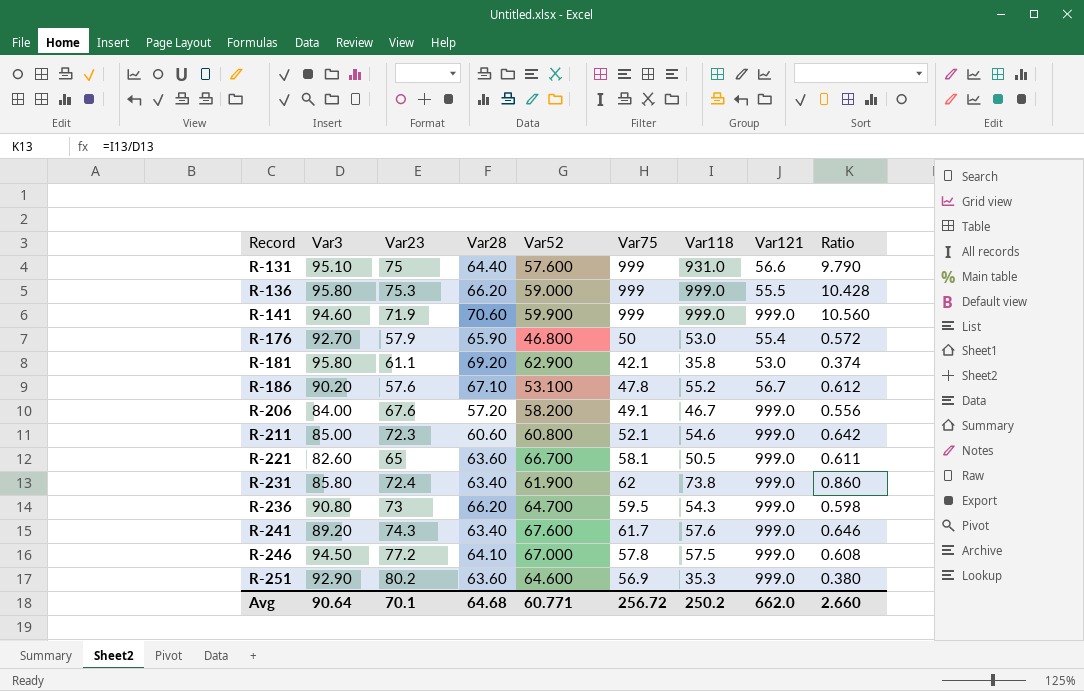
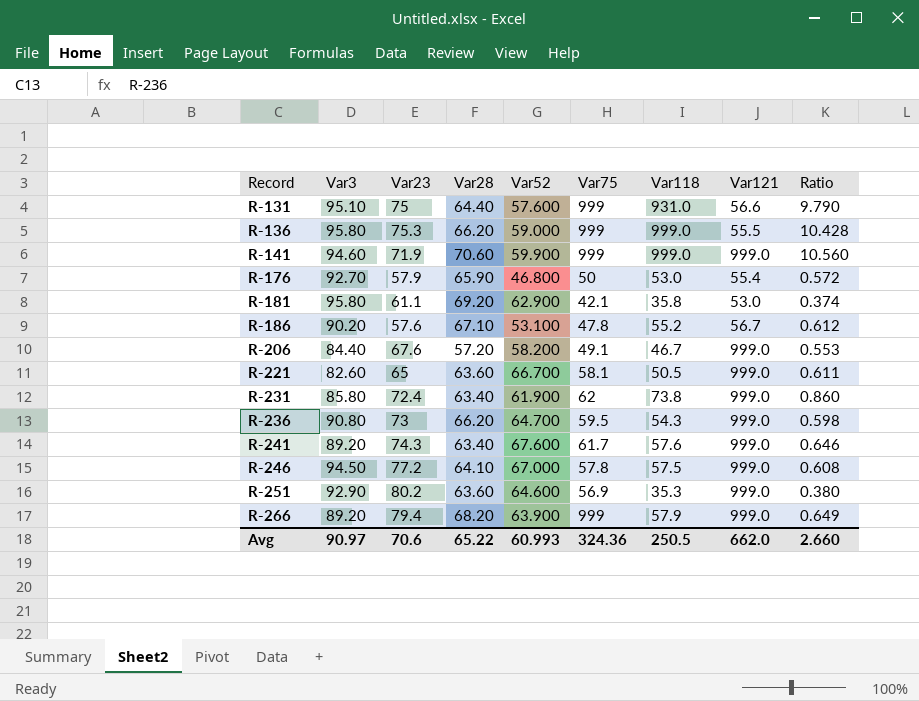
row R-211: 85.00 | 72.3 | 60.60 | 60.800 | 52.1 | 54.6 | 999.0 | 0.642 -> none
R-206 | Var3: 84.00 -> 84.40
R-206 | Ratio: 0.556 -> 0.553
row R-266: none -> 89.20 | 79.4 | 68.20 | 63.900 | 999 | 57.9 | 999.0 | 0.649
Avg | Var3: 90.64 -> 90.97
Avg | Var23: 70.1 -> 70.6
Avg | Var28: 64.68 -> 65.22
Avg | Var52: 60.771 -> 60.993
Avg | Var75: 256.72 -> 324.36
Avg | Var118: 250.2 -> 250.5

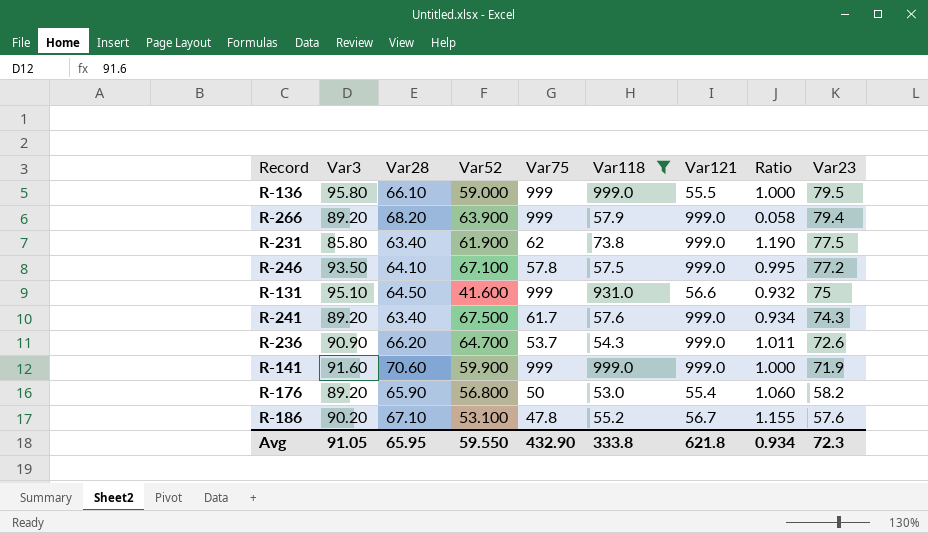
filter: none -> Var118 >= 53.0
row order: Record ascending -> Var23 descending
column Ratio | formula: [Var118] / [Var3] -> [Var118] / [Var75]
column Var23 | position: 3 -> 9
R-136 | Var28: 66.20 -> 66.10
R-136 | Var23: 75.3 -> 79.5
R-231 | Var23: 72.4 -> 77.5
R-246 | Var3: 94.50 -> 93.50
R-246 | Var52: 67.000 -> 67.100
R-131 | Var28: 64.40 -> 64.50
R-131 | Var52: 57.600 -> 41.600
R-241 | Var52: 67.600 -> 67.500
R-236 | Var3: 90.80 -> 90.90
R-236 | Var75: 59.5 -> 53.7
R-236 | Var23: 73 -> 72.6
R-141 | Var3: 94.60 -> 91.60
R-176 | Var3: 92.70 -> 89.20
R-176 | Var52: 46.800 -> 56.800
R-176 | Var23: 57.9 -> 58.2
Avg | Var3: 90.97 -> 91.05
Avg | Var28: 65.22 -> 65.95
Avg | Var52: 60.993 -> 59.550
Avg | Var75: 324.36 -> 432.90
Avg | Var118: 250.5 -> 333.8
Avg | Var121: 662.0 -> 621.8
Avg | Ratio: 2.660 -> 0.934
Avg | Var23: 70.6 -> 72.3

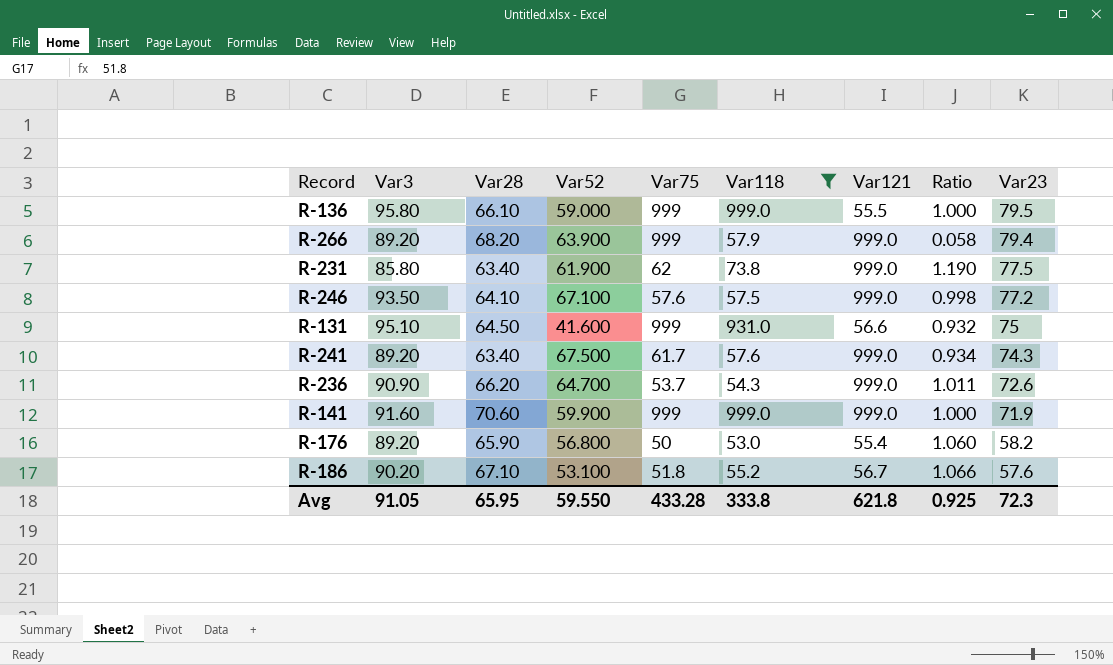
R-246 | Var75: 57.8 -> 57.6
R-246 | Ratio: 0.995 -> 0.998
R-186 | Var75: 47.8 -> 51.8
R-186 | Ratio: 1.155 -> 1.066
Avg | Var75: 432.90 -> 433.28
Avg | Ratio: 0.934 -> 0.925

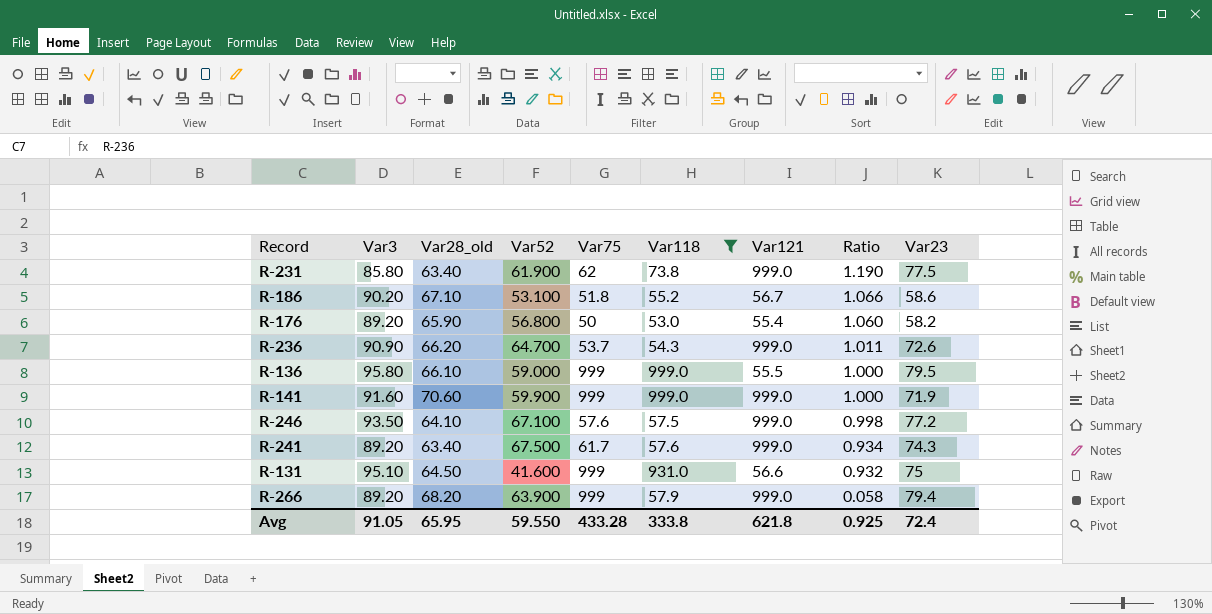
row order: Var23 descending -> Ratio descending
column name: Var28 -> Var28_old
R-186 | Var23: 57.6 -> 58.6
Avg | Var23: 72.3 -> 72.4

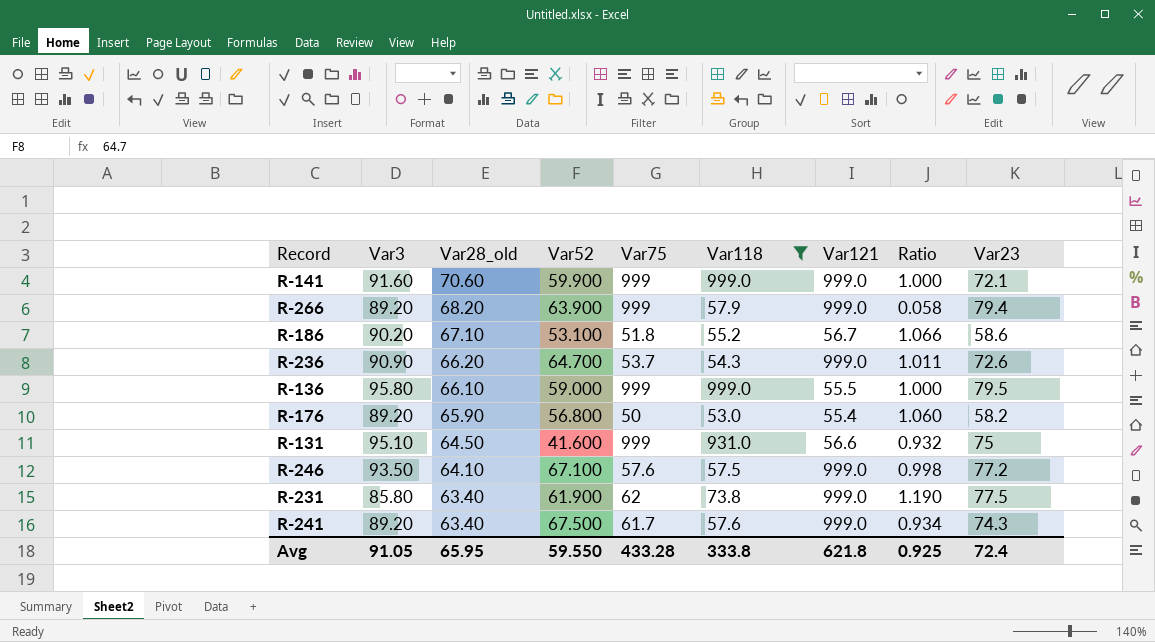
row order: Ratio descending -> Var28_old descending
R-141 | Var23: 71.9 -> 72.1

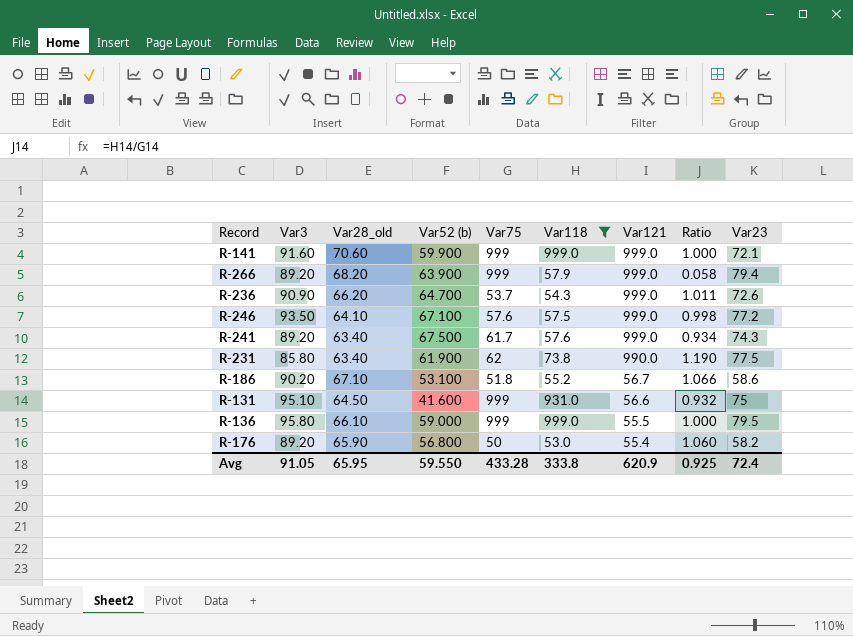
row order: Var28_old descending -> Var121 descending
column name: Var52 -> Var52 (b)
R-231 | Var121: 999.0 -> 990.0
Avg | Var121: 621.8 -> 620.9

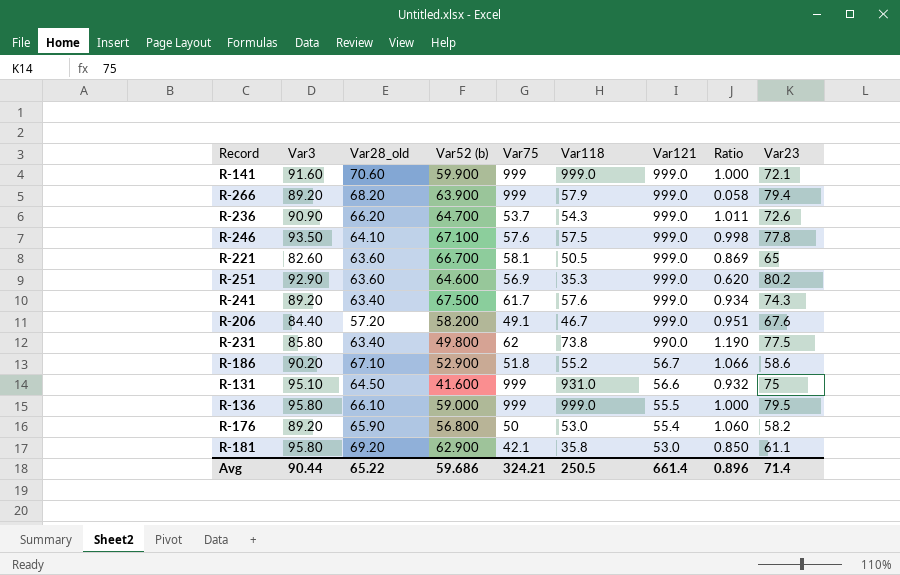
filter: Var118 >= 53.0 -> none
R-246 | Var23: 77.2 -> 77.8
R-231 | Var52 (b): 61.900 -> 49.800
R-186 | Var52 (b): 53.100 -> 52.900
Avg | Var3: 91.05 -> 90.44
Avg | Var28_old: 65.95 -> 65.22
Avg | Var52 (b): 59.550 -> 59.686
Avg | Var75: 433.28 -> 324.21
Avg | Var118: 333.8 -> 250.5
Avg | Var121: 620.9 -> 661.4
Avg | Ratio: 0.925 -> 0.896
Avg | Var23: 72.4 -> 71.4

